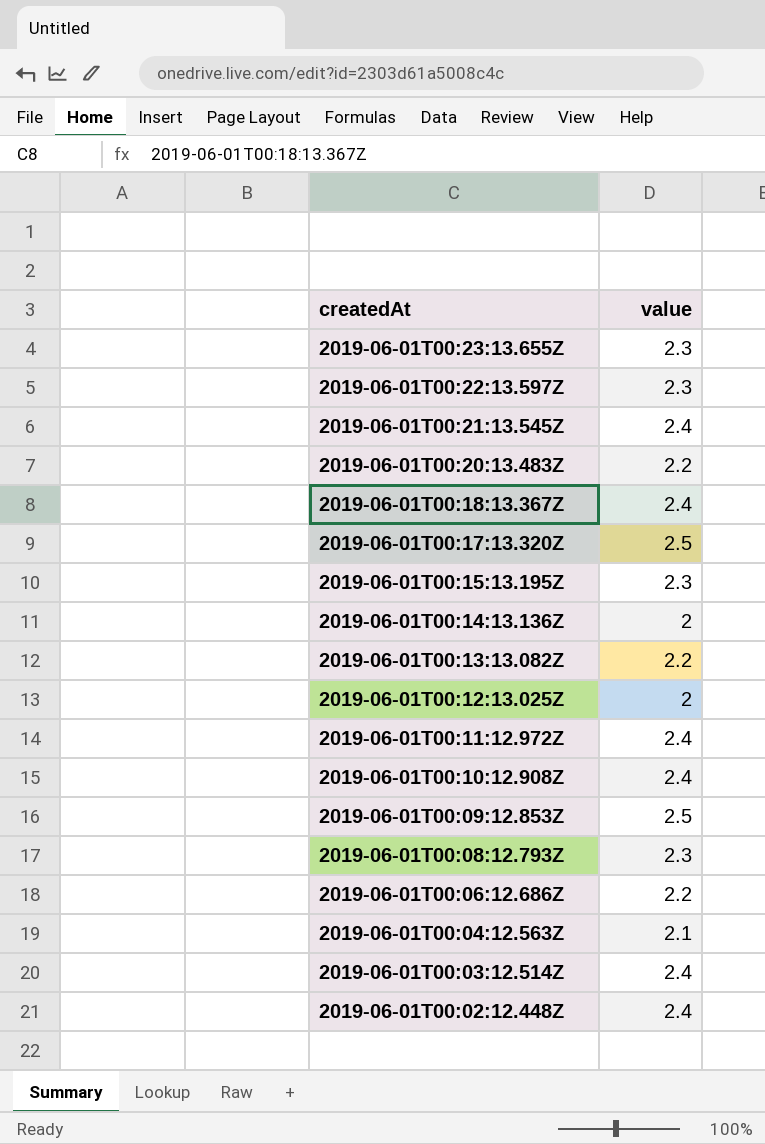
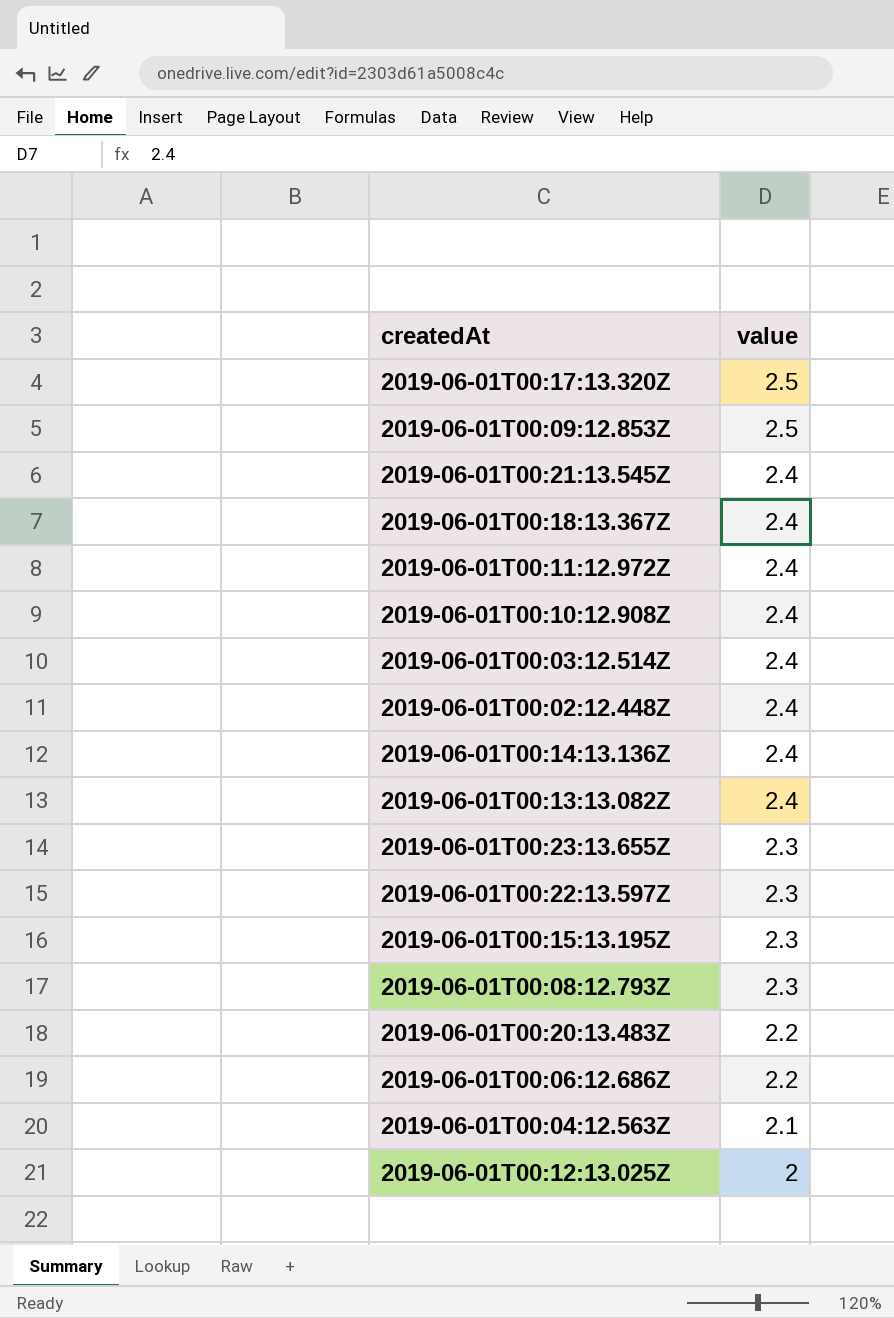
row order: createdAt descending -> value descending
2019-06-01T00:14:13.136Z | value: 2 -> 2.4
2019-06-01T00:13:13.082Z | value: 2.2 -> 2.4

